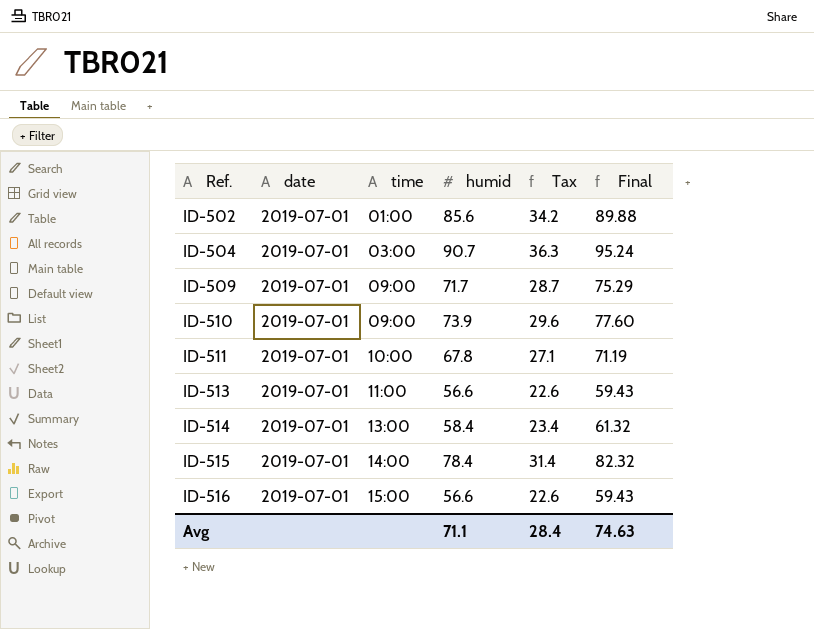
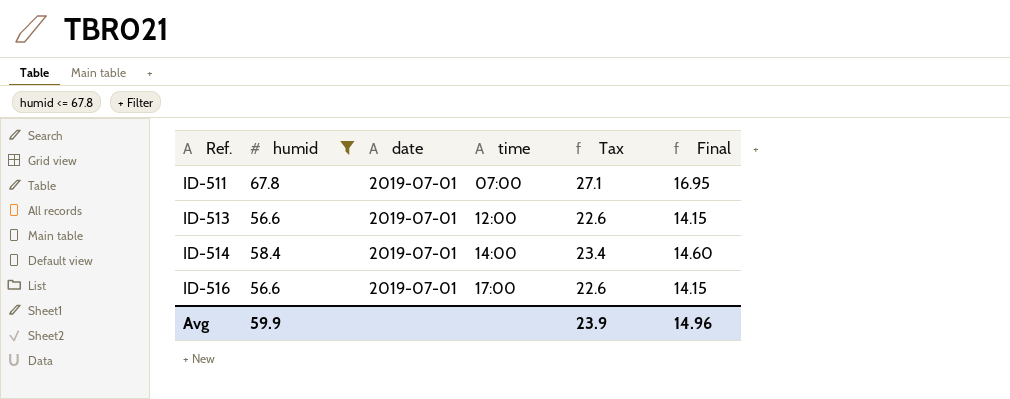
filter: none -> humid <= 67.8
column humid | position: 4 -> 2
column Final | formula: [humid] * 1.05 -> [humid] * 0.25
ID-511 | time: 10:00 -> 07:00
ID-513 | time: 11:00 -> 12:00
ID-514 | time: 13:00 -> 14:00
ID-516 | time: 15:00 -> 17:00
Avg | humid: 71.1 -> 59.9
Avg | Tax: 28.4 -> 23.9
Avg | Final: 74.63 -> 14.96

